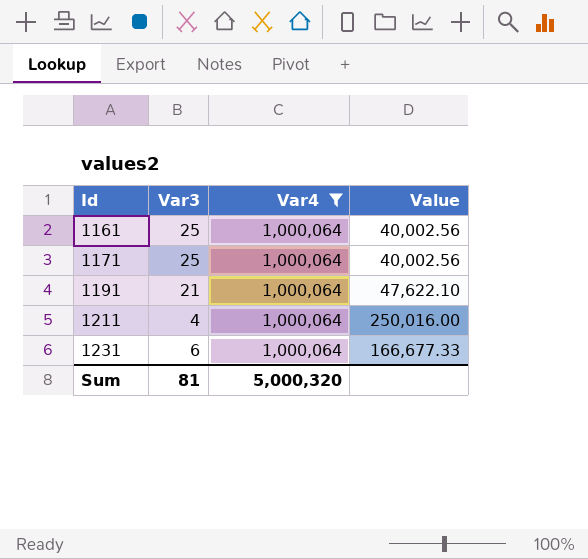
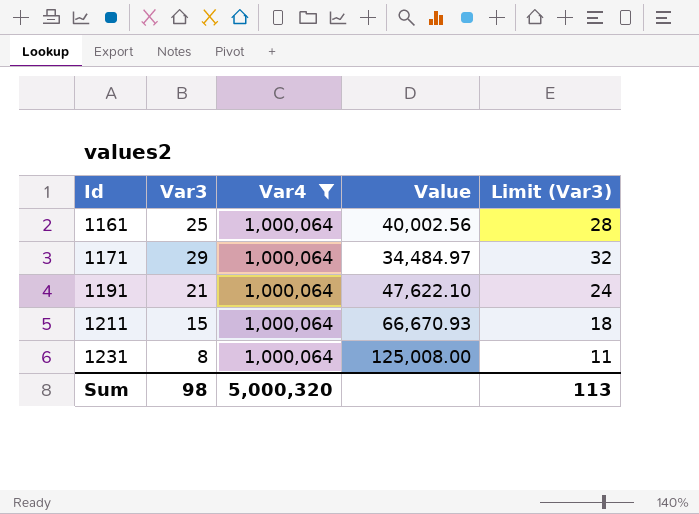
column Limit (Var3) | formula: none -> [Var3] + 3
1171 | Var3: 25 -> 29
1171 | Value: 40,002.56 -> 34,484.97
1211 | Var3: 4 -> 15
1211 | Value: 250,016.00 -> 66,670.93
1231 | Var3: 6 -> 8
1231 | Value: 166,677.33 -> 125,008.00
Sum | Var3: 81 -> 98

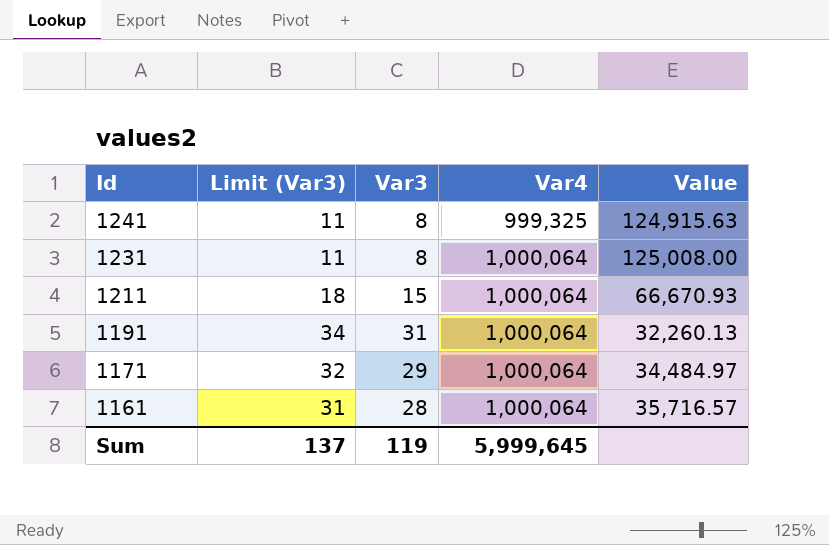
filter: Var4 = 1,000,064 -> none
row order: Id ascending -> Id descending
column Limit (Var3) | position: 5 -> 2
1191 | Limit (Var3): 24 -> 34
1191 | Var3: 21 -> 31
1191 | Value: 47,622.10 -> 32,260.13
1161 | Limit (Var3): 28 -> 31
1161 | Var3: 25 -> 28
1161 | Value: 40,002.56 -> 35,716.57
Sum | Limit (Var3): 113 -> 137
Sum | Var3: 98 -> 119
Sum | Var4: 5,000,320 -> 5,999,645

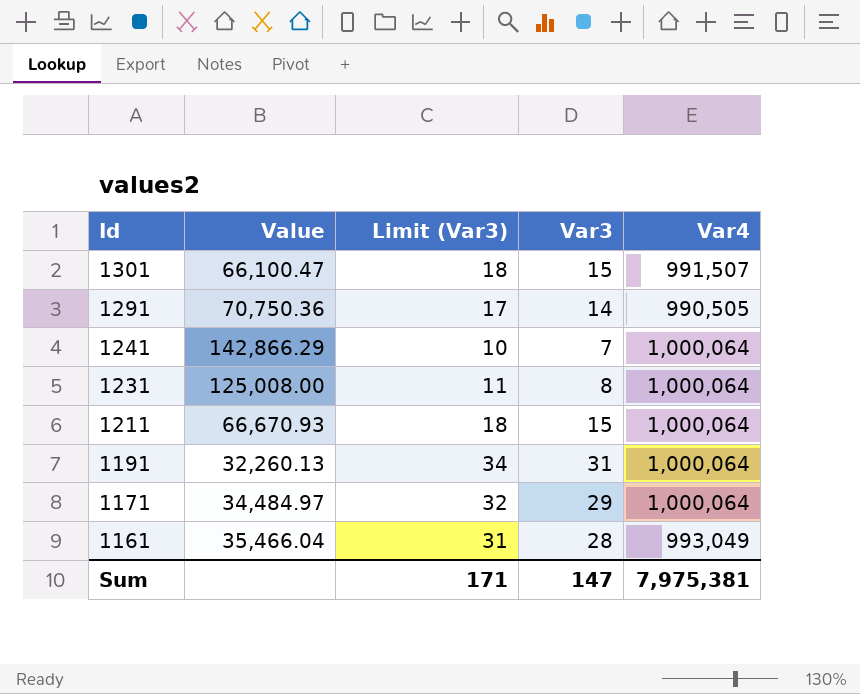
column Value | position: 5 -> 2
row 1301: none -> 66,100.47 | 18 | 15 | 991,507
row 1291: none -> 70,750.36 | 17 | 14 | 990,505
1241 | Value: 124,915.63 -> 142,866.29
1241 | Limit (Var3): 11 -> 10
1241 | Var3: 8 -> 7
1241 | Var4: 999,325 -> 1,000,064
1161 | Value: 35,716.57 -> 35,466.04
1161 | Var4: 1,000,064 -> 993,049
Sum | Limit (Var3): 137 -> 171
Sum | Var3: 119 -> 147
Sum | Var4: 5,999,645 -> 7,975,381

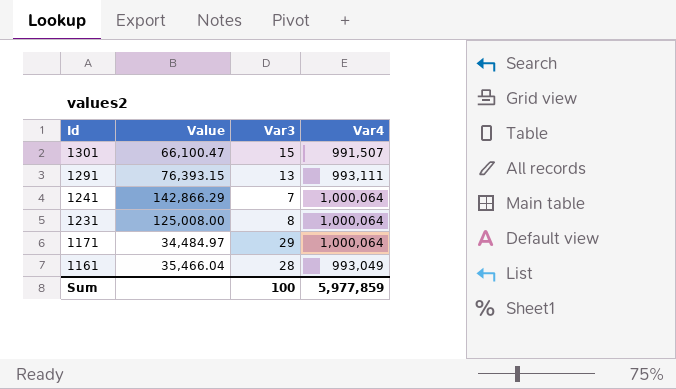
column Limit (Var3) | formula: [Var3] + 3 -> none
row 1211: 66,670.93 | 18 | 15 | 1,000,064 -> none
row 1191: 32,260.13 | 34 | 31 | 1,000,064 -> none
1291 | Value: 70,750.36 -> 76,393.15
1291 | Var3: 14 -> 13
1291 | Var4: 990,505 -> 993,111
Sum | Var3: 147 -> 100
Sum | Var4: 7,975,381 -> 5,977,859

